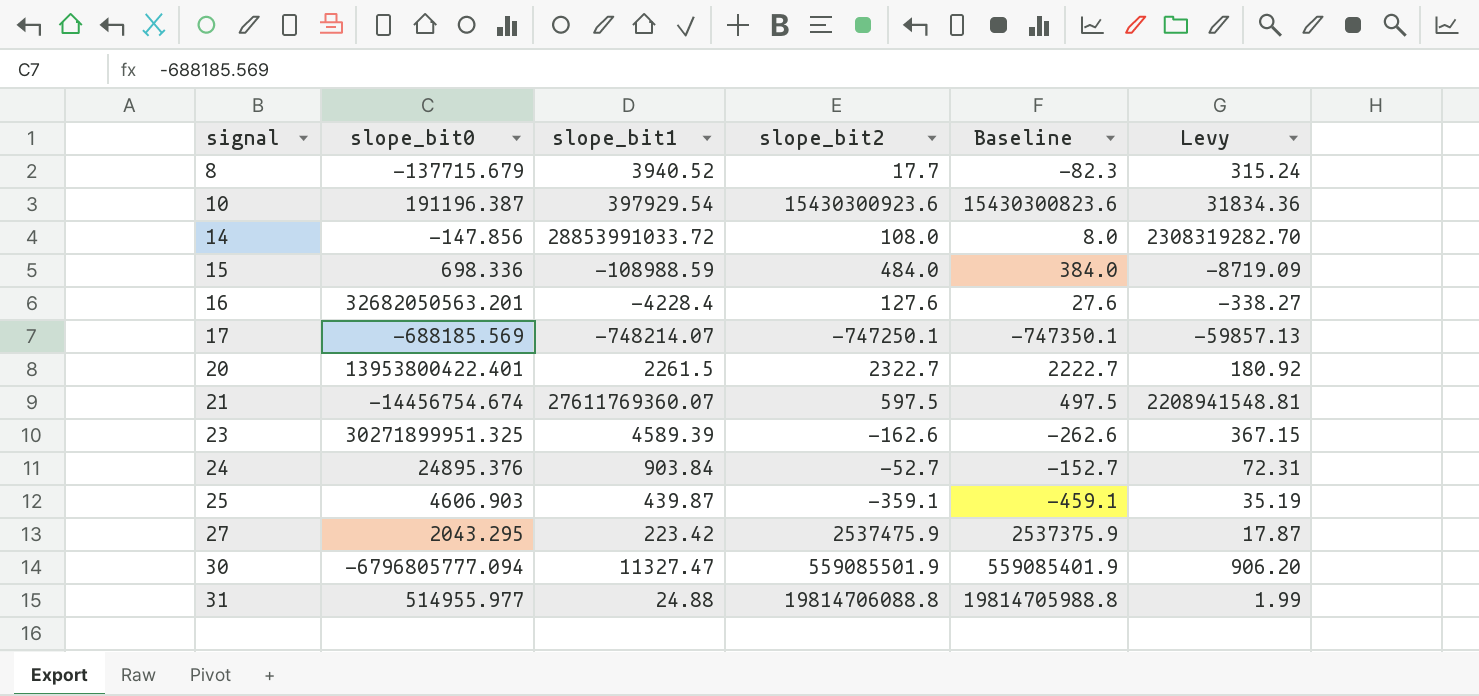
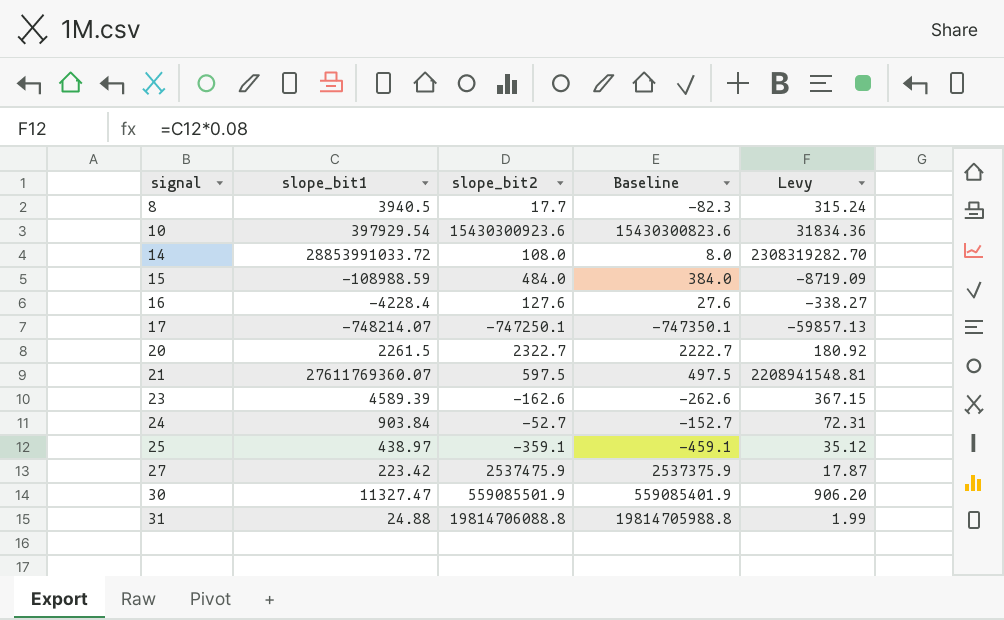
column slope_bit0 | position: 2 -> none
8 | slope_bit1: 3940.52 -> 3940.5
25 | slope_bit1: 439.87 -> 438.97
25 | Levy: 35.19 -> 35.12

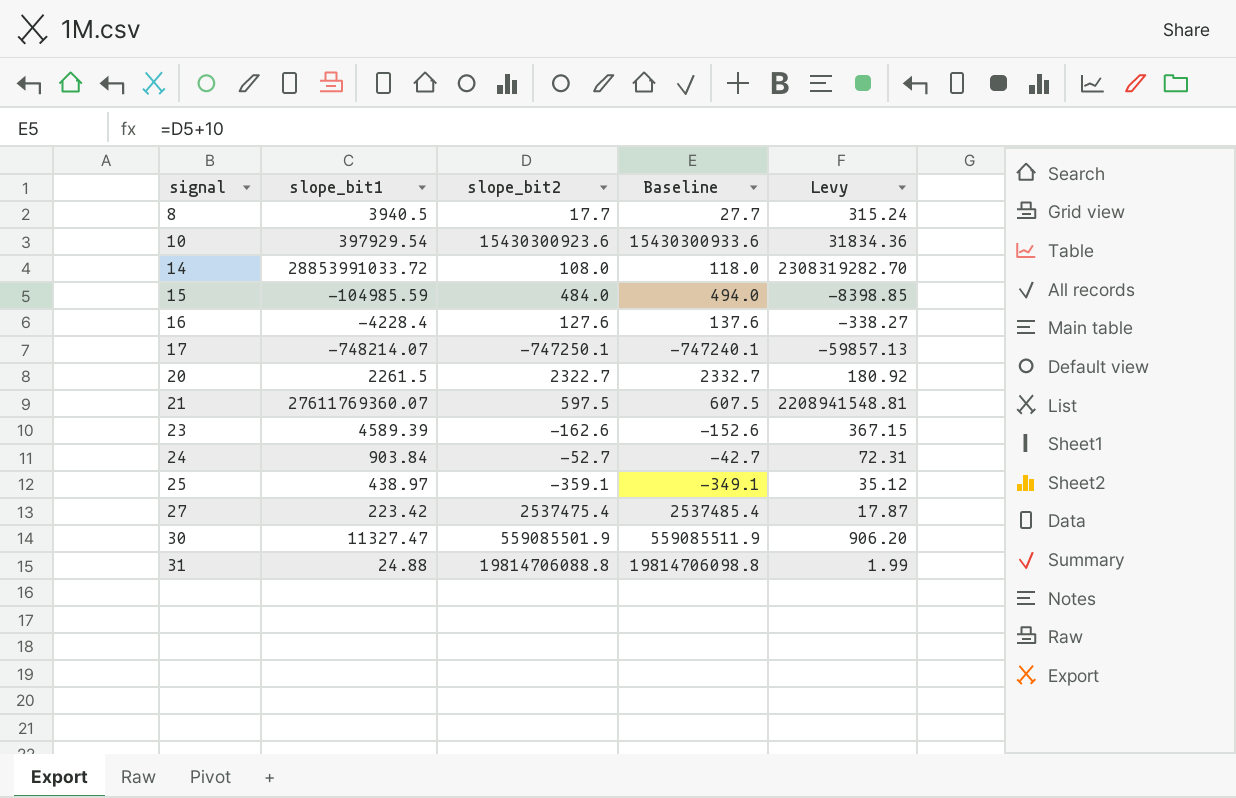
column Baseline | formula: [slope_bit2] - 100 -> [slope_bit2] + 10
15 | slope_bit1: -108988.59 -> -104985.59
15 | Levy: -8719.09 -> -8398.85
27 | slope_bit2: 2537475.9 -> 2537475.4

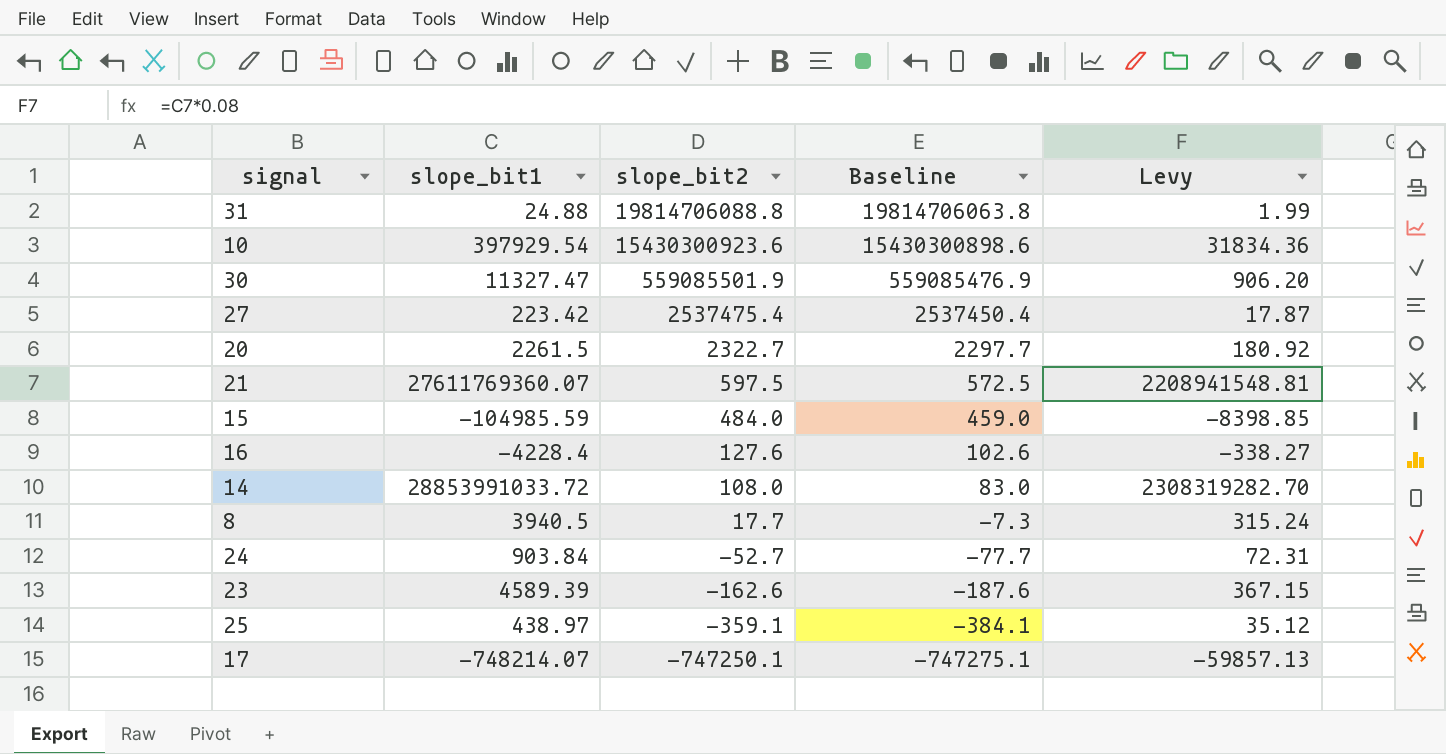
row order: signal ascending -> slope_bit2 descending
column Baseline | formula: [slope_bit2] + 10 -> [slope_bit2] - 25

